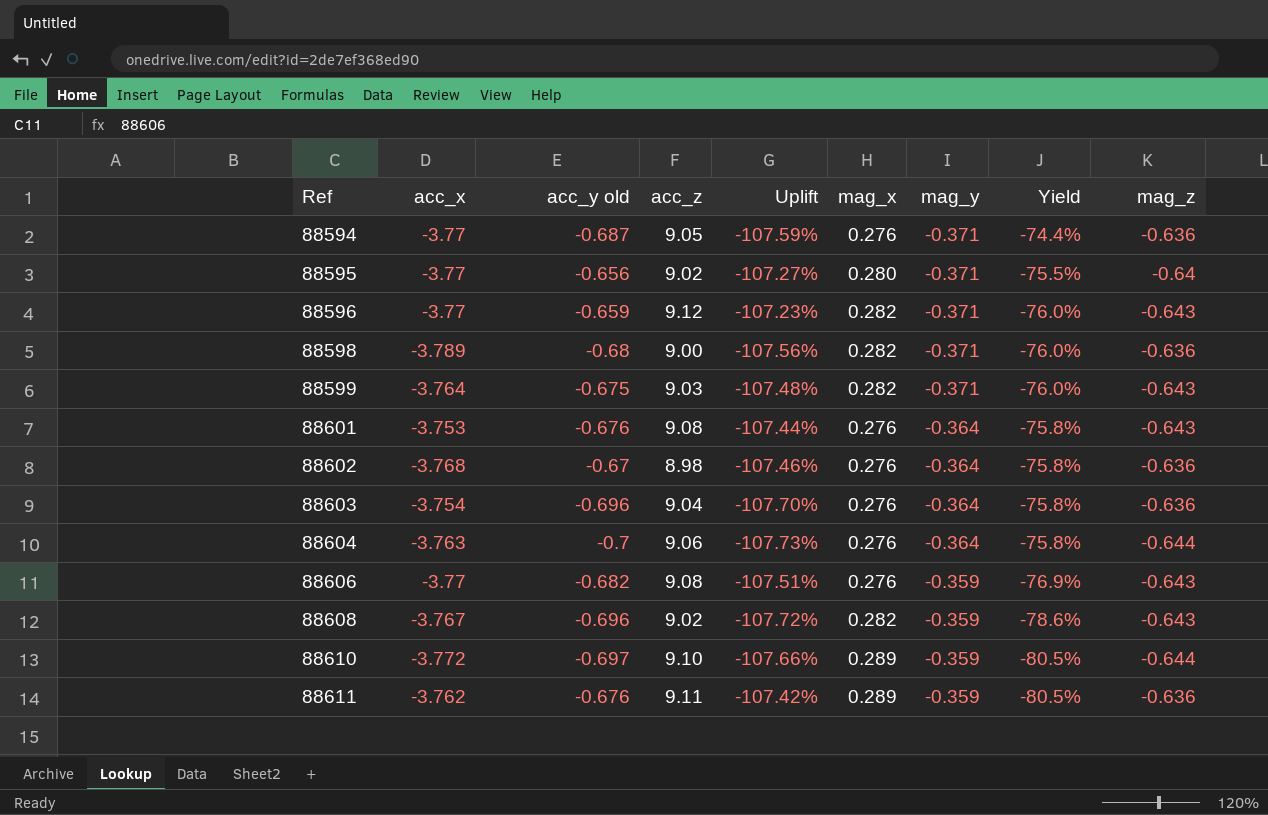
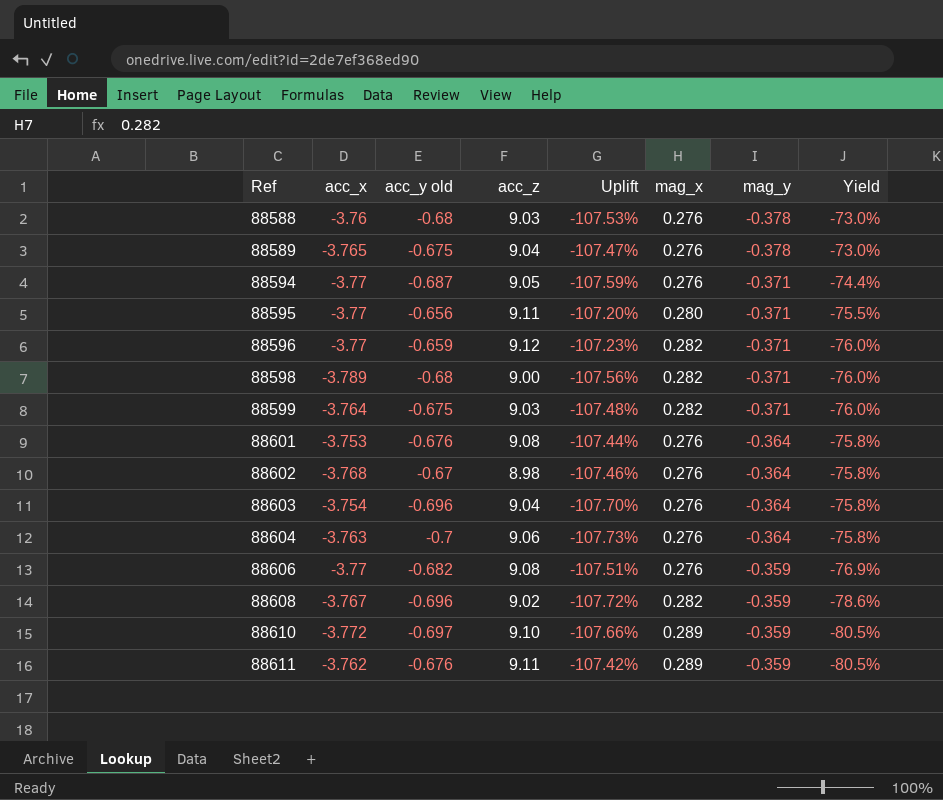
column mag_z | position: 9 -> none
row 88588: none -> -3.76 | -0.68 | 9.03 | -107.53% | 0.276 | -0.378 | -73.0%
row 88589: none -> -3.765 | -0.675 | 9.04 | -107.47% | 0.276 | -0.378 | -73.0%
88595 | acc_z: 9.02 -> 9.11
88595 | Uplift: -107.27% -> -107.20%

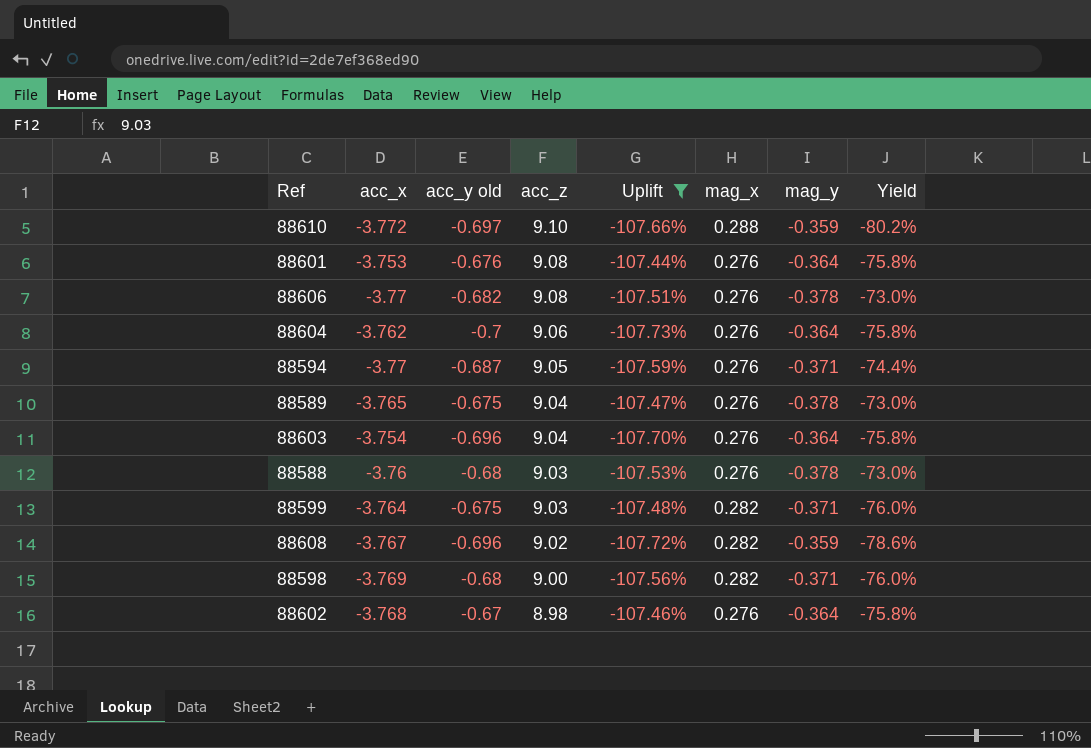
filter: none -> Uplift <= -107.44%
row order: Ref ascending -> acc_z descending
88610 | mag_x: 0.289 -> 0.288
88610 | Yield: -80.5% -> -80.2%
88606 | mag_y: -0.359 -> -0.378
88606 | Yield: -76.9% -> -73.0%
88604 | acc_x: -3.763 -> -3.762
88598 | acc_x: -3.789 -> -3.769

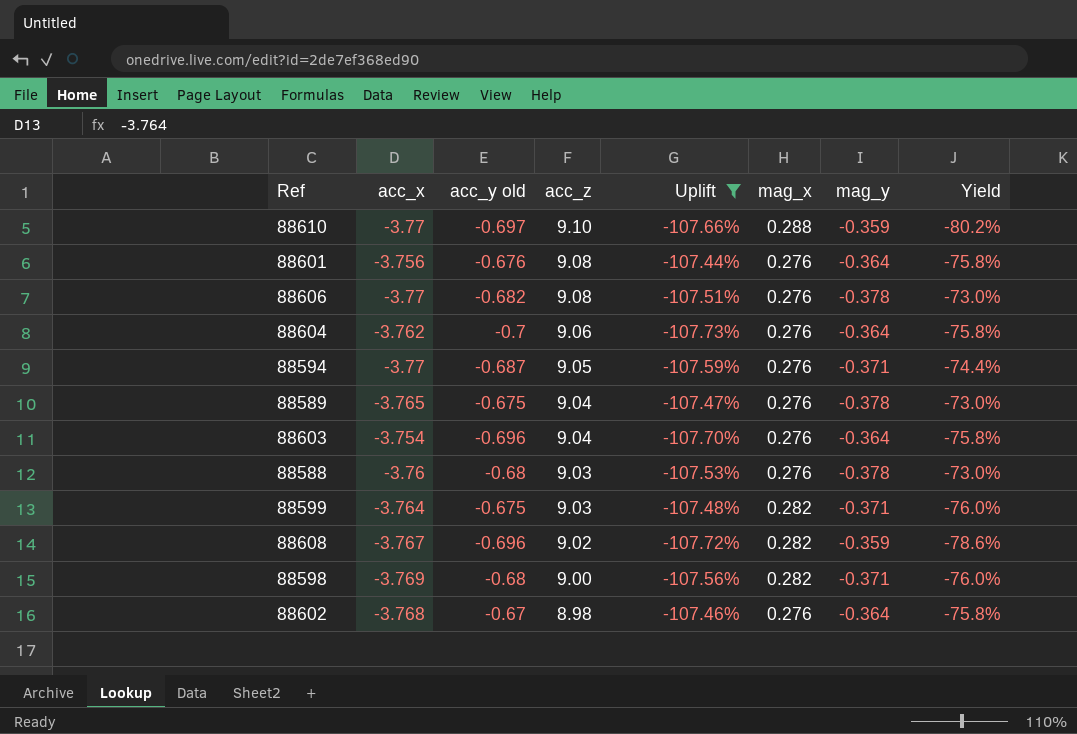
88610 | acc_x: -3.772 -> -3.77
88601 | acc_x: -3.753 -> -3.756

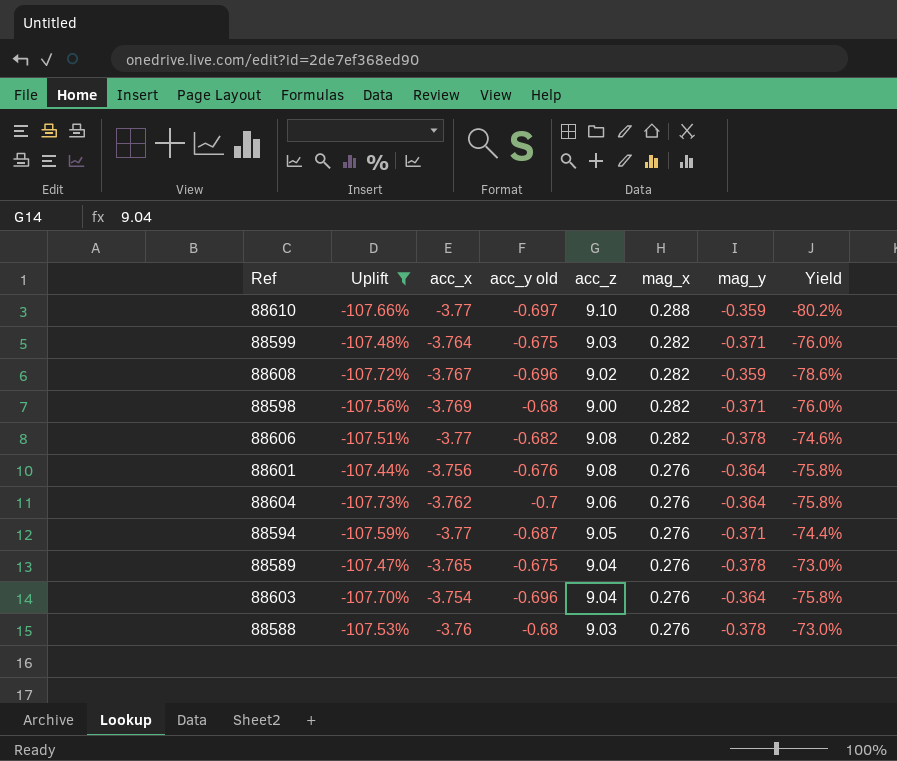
row order: acc_z descending -> mag_x descending
column Uplift | position: 5 -> 2
row 88602: -3.768 | -0.67 | 8.98 | -107.46% | 0.276 | -0.364 | -75.8% -> none
88606 | mag_x: 0.276 -> 0.282
88606 | Yield: -73.0% -> -74.6%

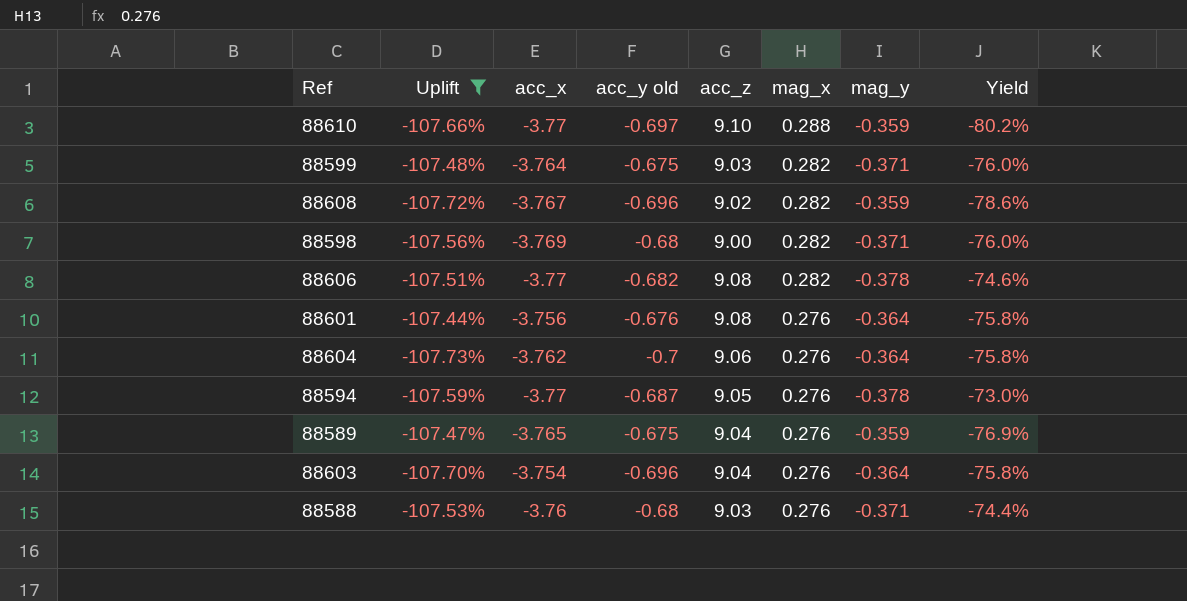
88594 | mag_y: -0.371 -> -0.378
88594 | Yield: -74.4% -> -73.0%
88589 | mag_y: -0.378 -> -0.359
88589 | Yield: -73.0% -> -76.9%
88588 | mag_y: -0.378 -> -0.371
88588 | Yield: -73.0% -> -74.4%

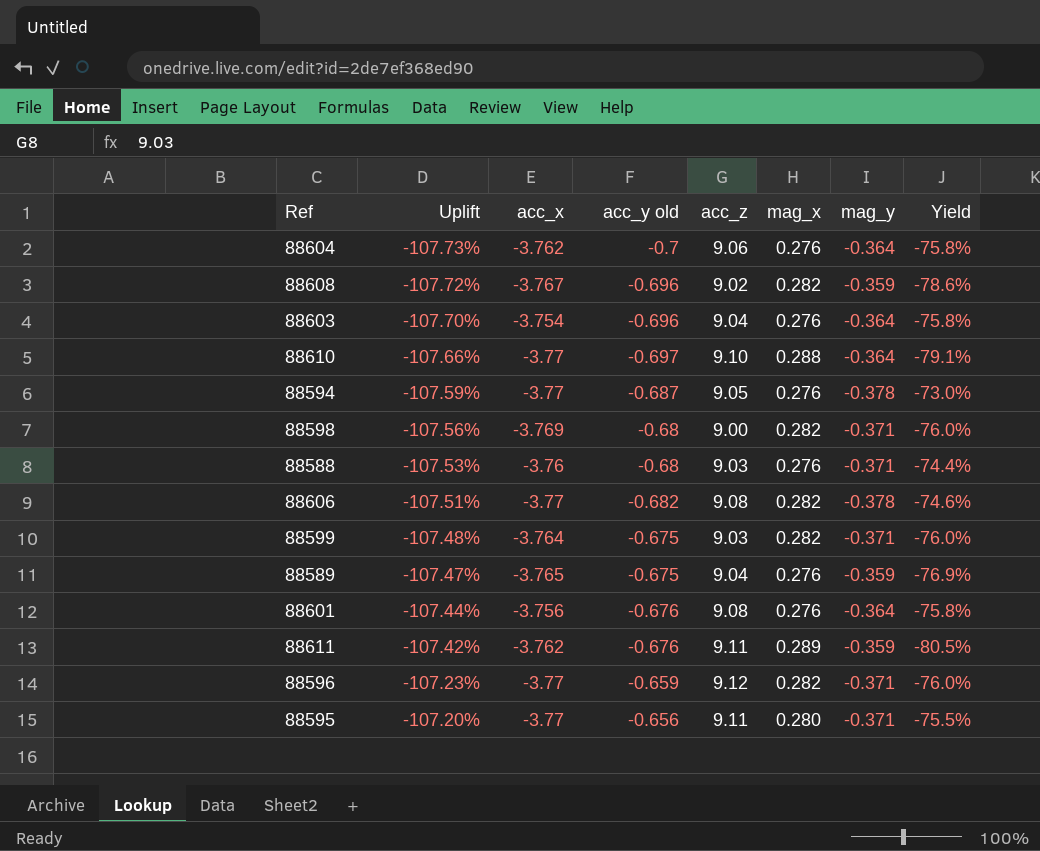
filter: Uplift <= -107.44% -> none
row order: mag_x descending -> Uplift ascending
88610 | mag_y: -0.359 -> -0.364
88610 | Yield: -80.2% -> -79.1%

